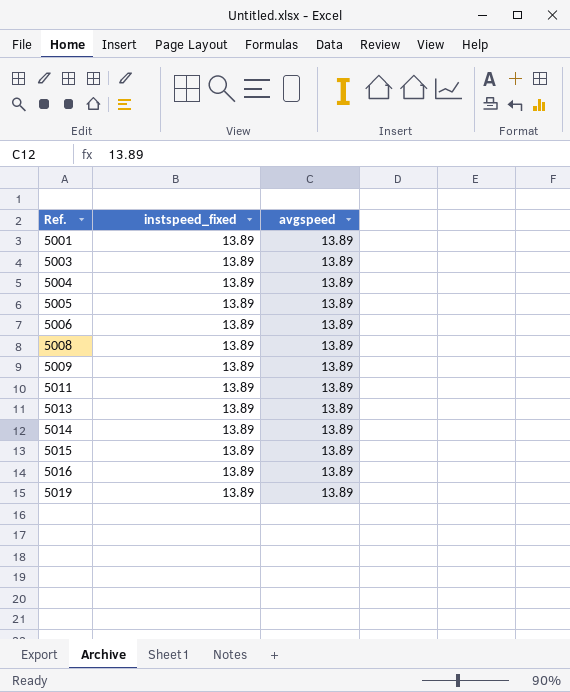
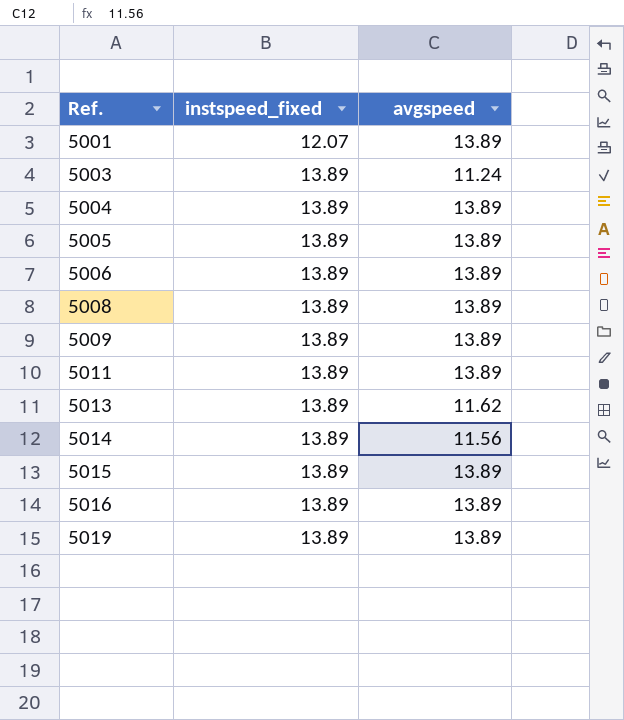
5001 | instspeed_fixed: 13.89 -> 12.07
5003 | avgspeed: 13.89 -> 11.24
5013 | avgspeed: 13.89 -> 11.62
5014 | avgspeed: 13.89 -> 11.56

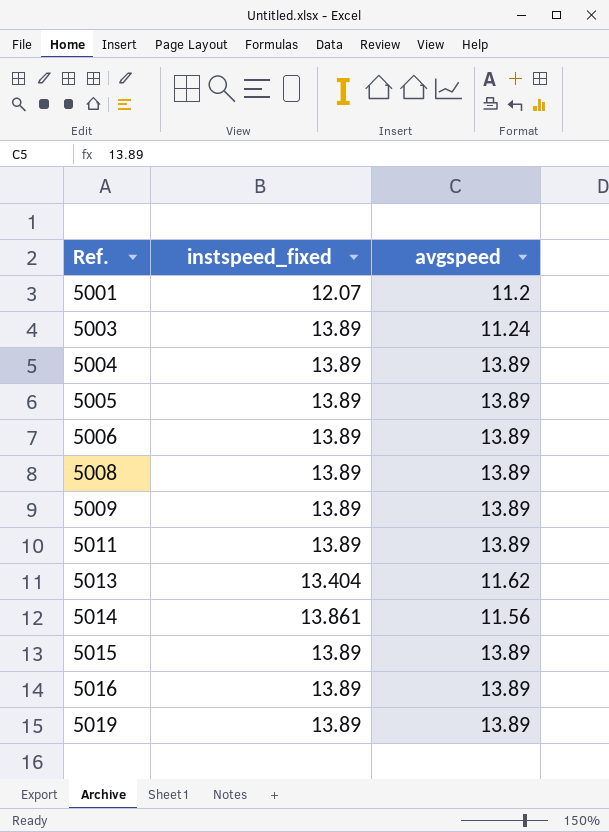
5001 | avgspeed: 13.89 -> 11.2
5013 | instspeed_fixed: 13.89 -> 13.404
5014 | instspeed_fixed: 13.89 -> 13.861

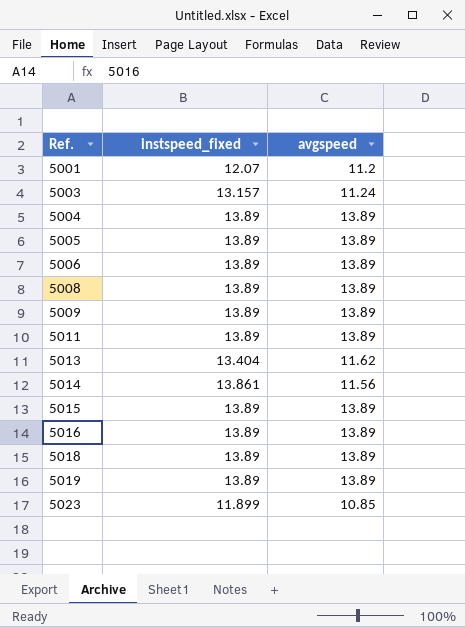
5003 | instspeed_fixed: 13.89 -> 13.157
row 5018: none -> 13.89 | 13.89
row 5023: none -> 11.899 | 10.85

